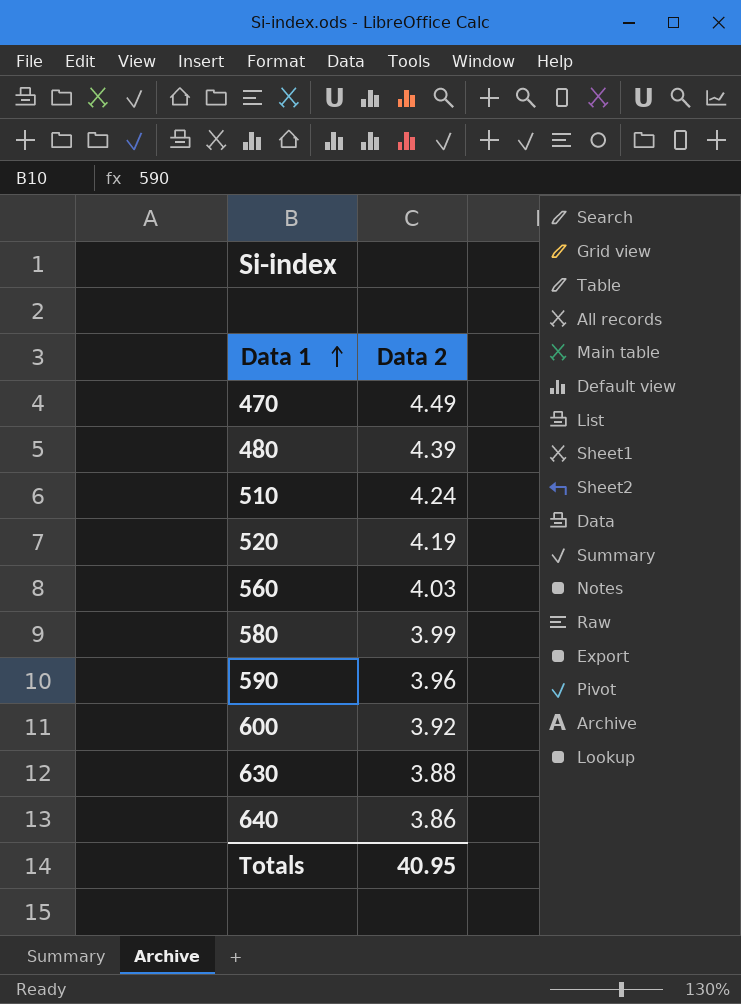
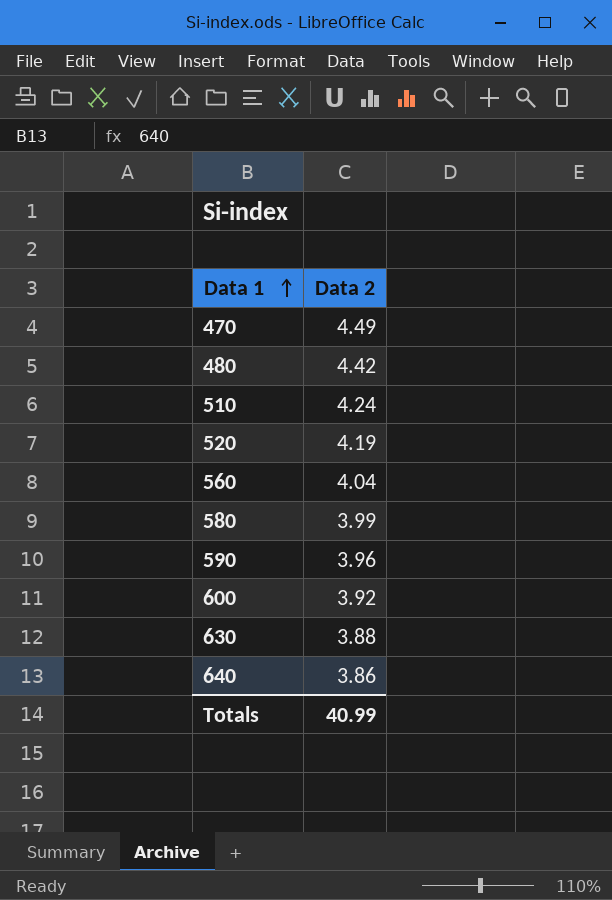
480 | Data 2: 4.39 -> 4.42
560 | Data 2: 4.03 -> 4.04
Totals | Data 2: 40.95 -> 40.99

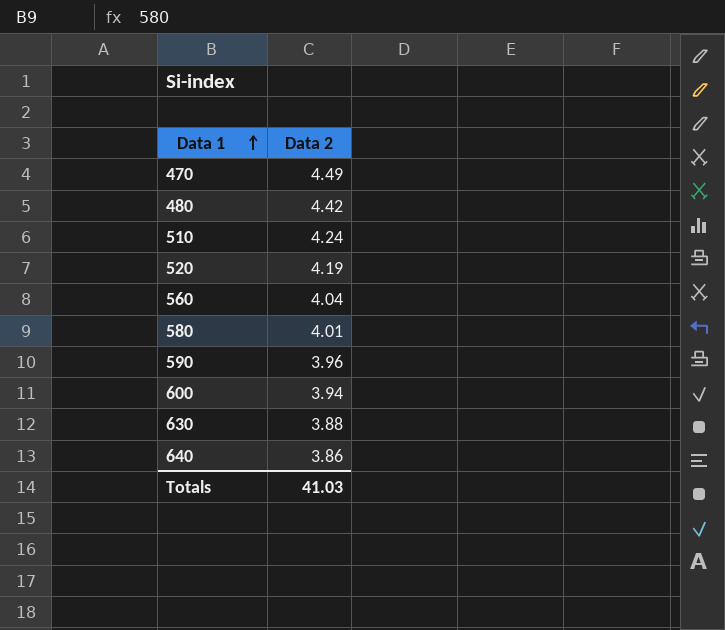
580 | Data 2: 3.99 -> 4.01
600 | Data 2: 3.92 -> 3.94
Totals | Data 2: 40.99 -> 41.03

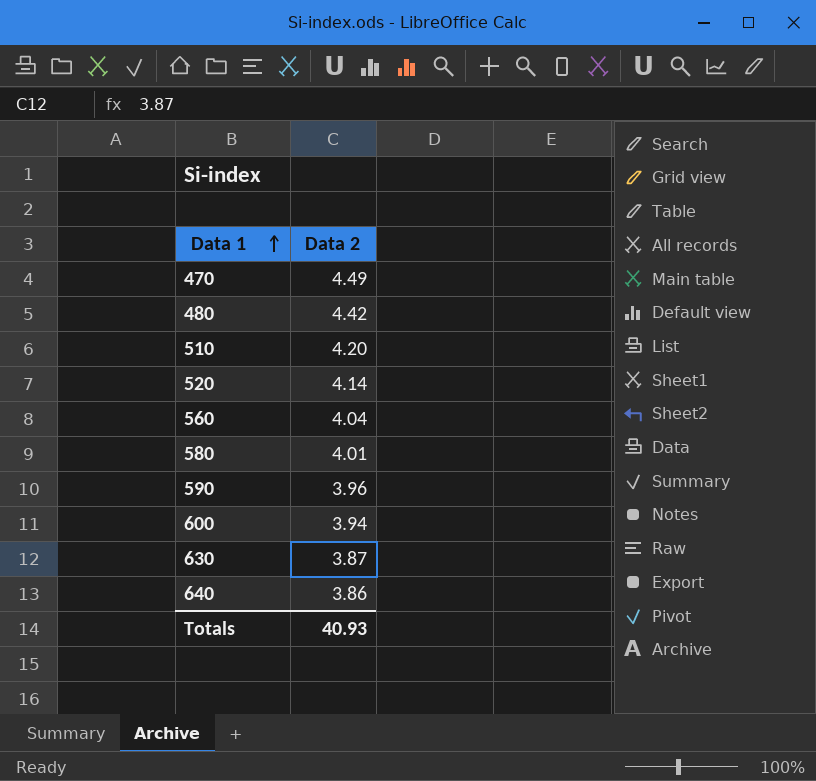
510 | Data 2: 4.24 -> 4.20
520 | Data 2: 4.19 -> 4.14
630 | Data 2: 3.88 -> 3.87
Totals | Data 2: 41.03 -> 40.93

